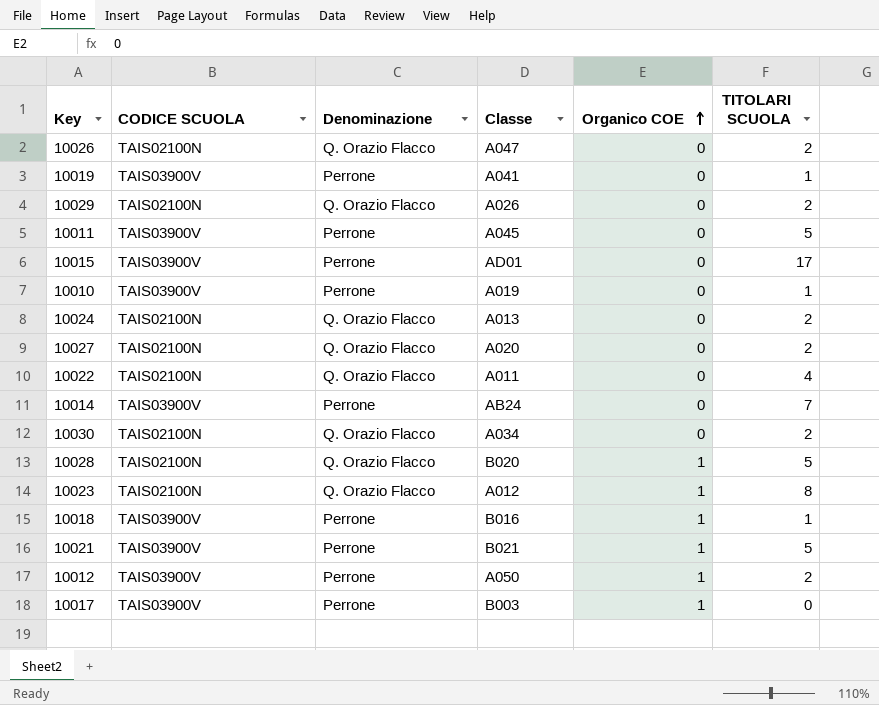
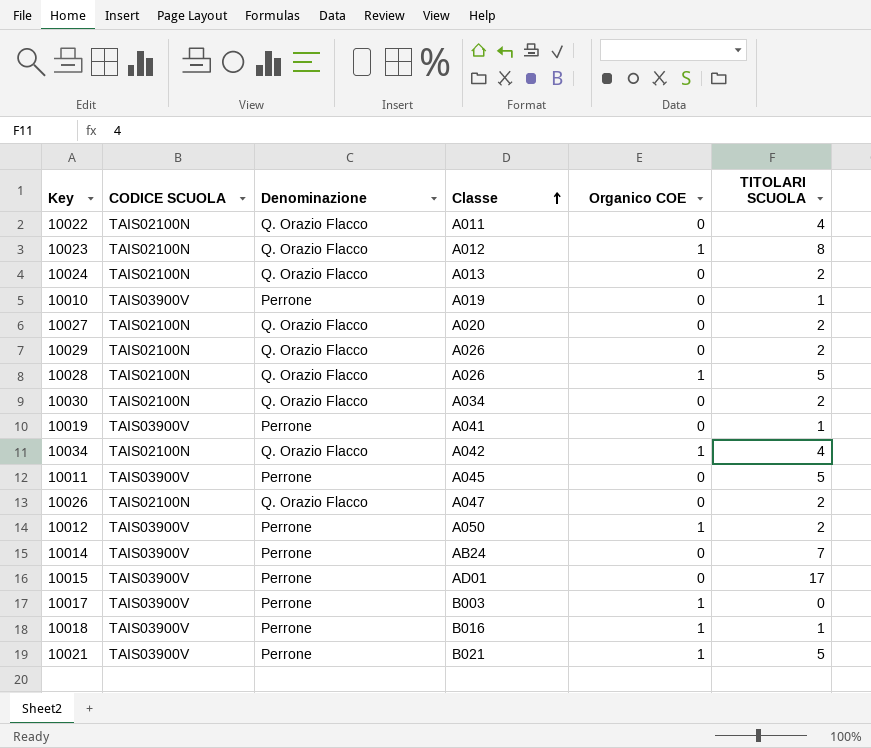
row order: Organico COE ascending -> Classe ascending
10028 | Classe: B020 -> A026
row 10034: none -> TAIS02100N | Q. Orazio Flacco | A042 | 1 | 4

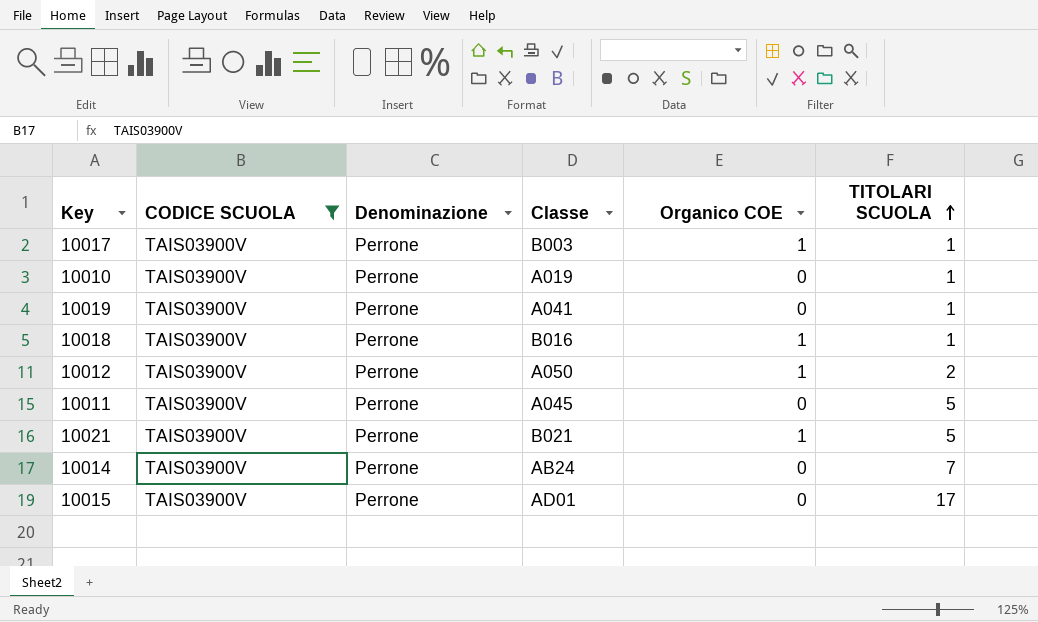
filter: none -> CODICE SCUOLA = TAIS03900V
row order: Classe ascending -> TITOLARI SCUOLA ascending
10017 | TITOLARI SCUOLA: 0 -> 1

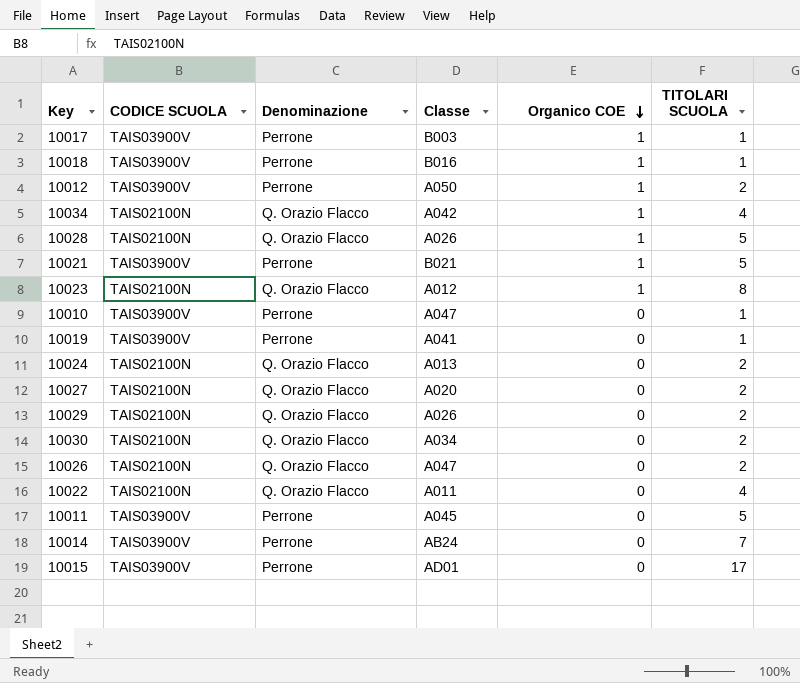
filter: CODICE SCUOLA = TAIS03900V -> none
row order: TITOLARI SCUOLA ascending -> Organico COE descending
10010 | Classe: A019 -> A047

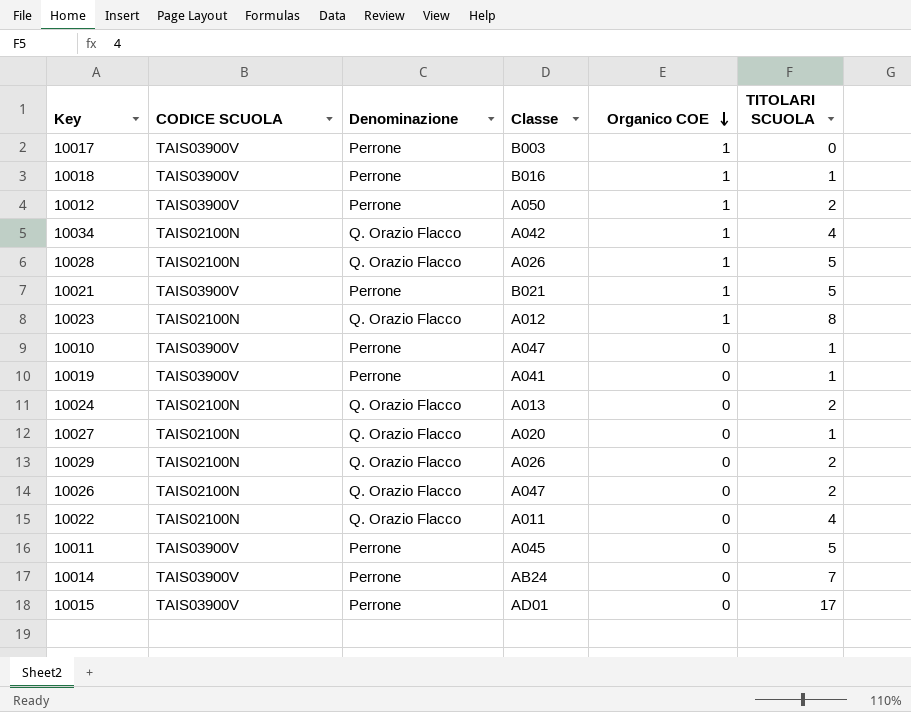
row 10030: TAIS02100N | Q. Orazio Flacco | A034 | 0 | 2 -> none
10017 | TITOLARI SCUOLA: 1 -> 0
10027 | TITOLARI SCUOLA: 2 -> 1

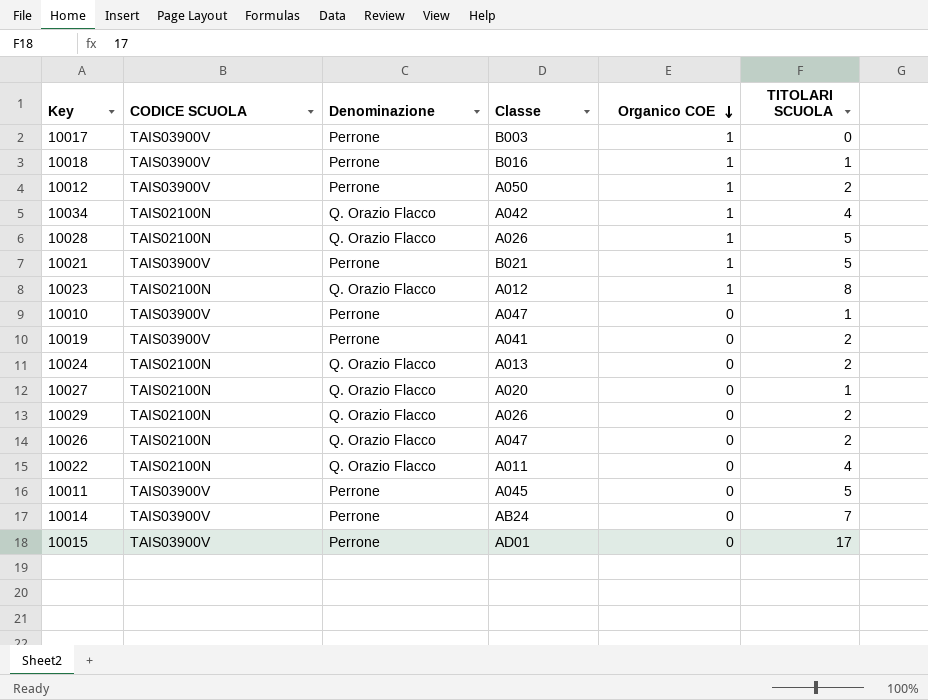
10019 | TITOLARI SCUOLA: 1 -> 2

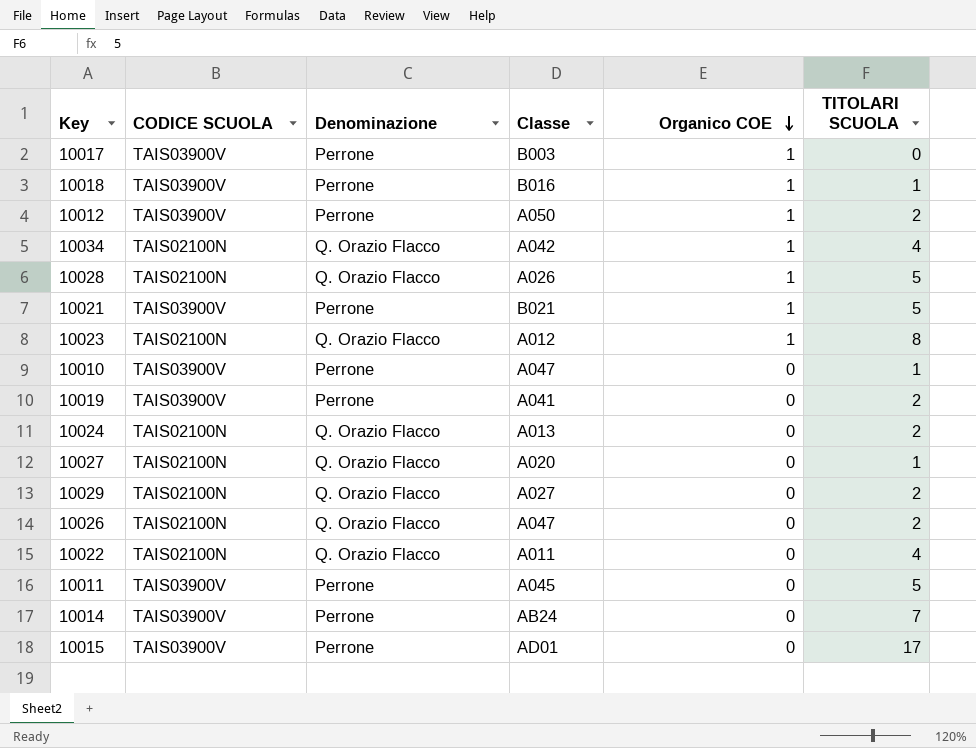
10029 | Classe: A026 -> A027

